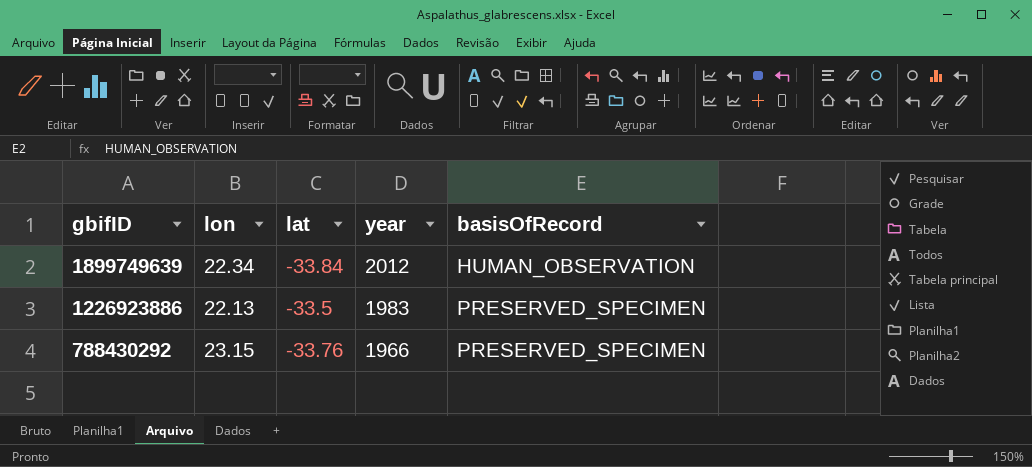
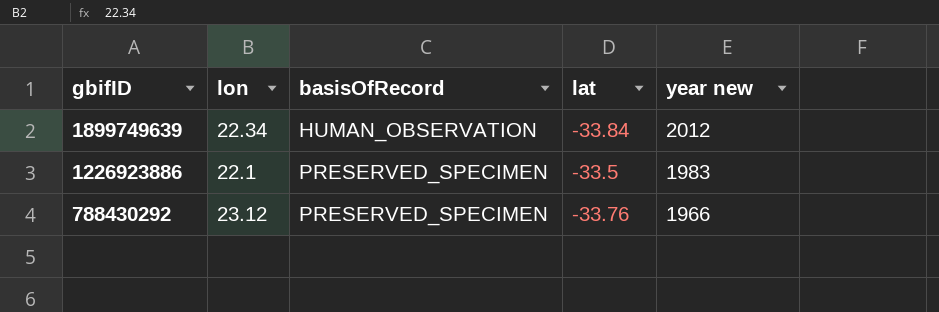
column basisOfRecord | position: 5 -> 3
column name: year -> year new
1226923886 | lon: 22.13 -> 22.1
788430292 | lon: 23.15 -> 23.12

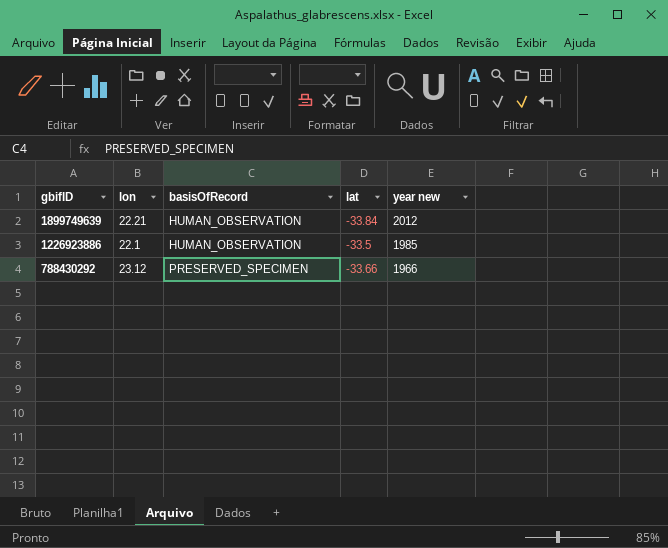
1899749639 | lon: 22.34 -> 22.21
1226923886 | basisOfRecord: PRESERVED_SPECIMEN -> HUMAN_OBSERVATION
1226923886 | year new: 1983 -> 1985
788430292 | lat: -33.76 -> -33.66

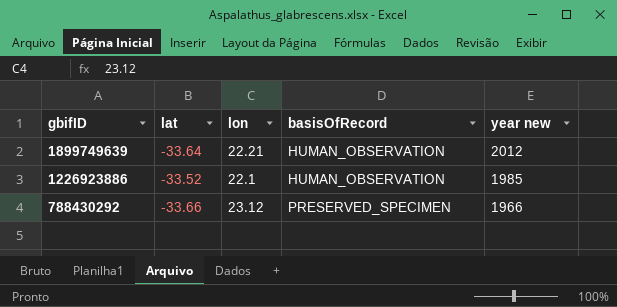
column lat | position: 4 -> 2
1899749639 | lat: -33.84 -> -33.64
1226923886 | lat: -33.5 -> -33.52

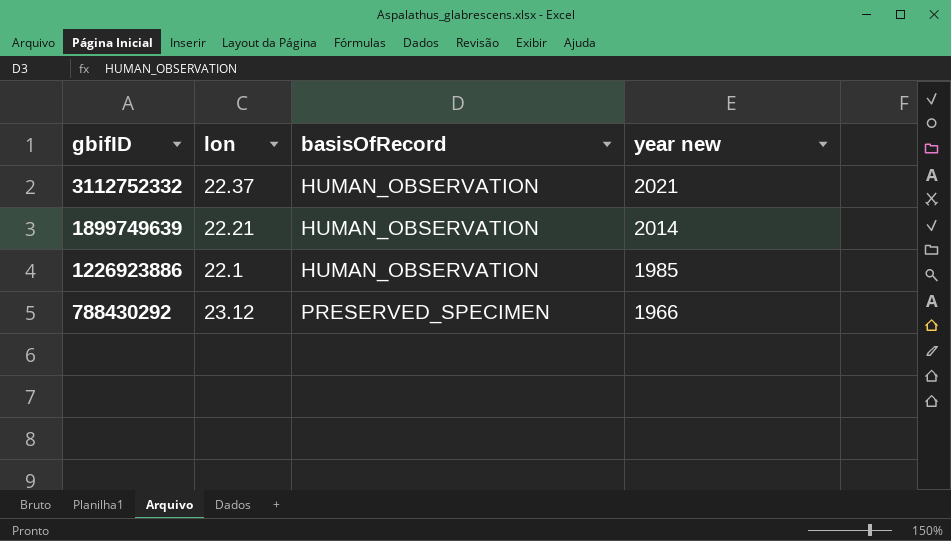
column lat | position: 2 -> none
row 3112752332: none -> 22.37 | HUMAN_OBSERVATION | 2021
1899749639 | year new: 2012 -> 2014

